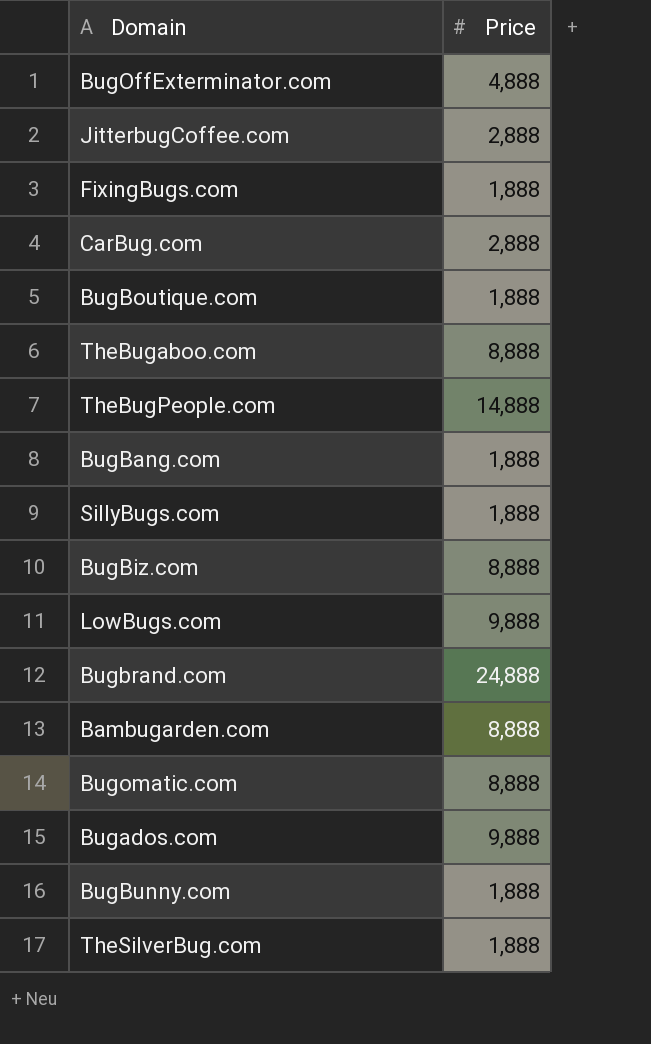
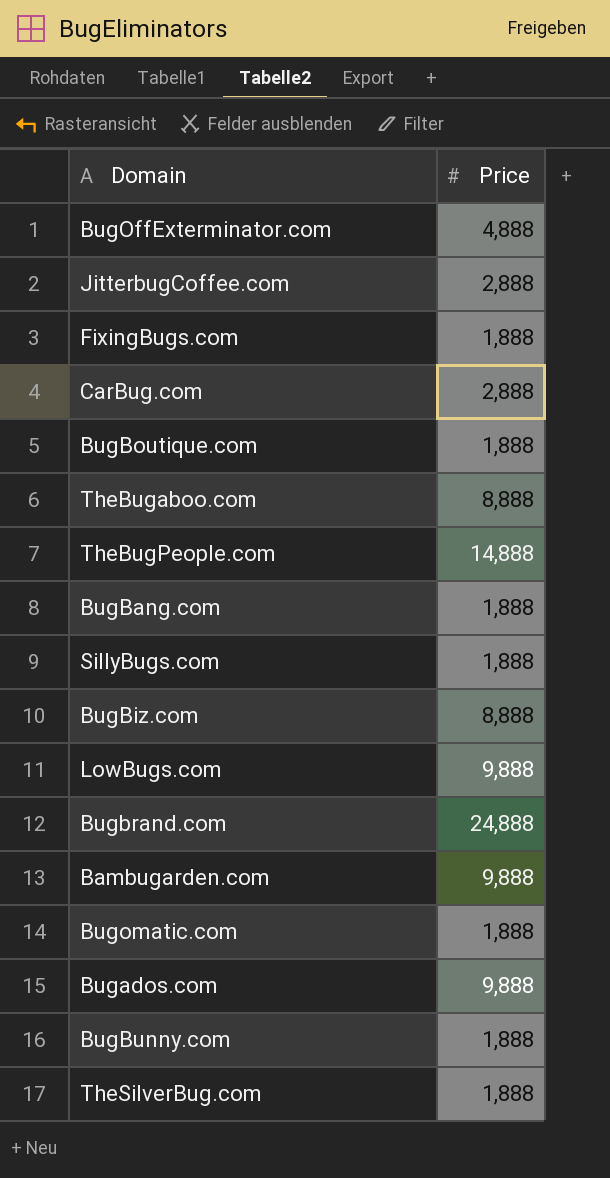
Bambugarden.com | Price: 8,888 -> 9,888
Bugomatic.com | Price: 8,888 -> 1,888

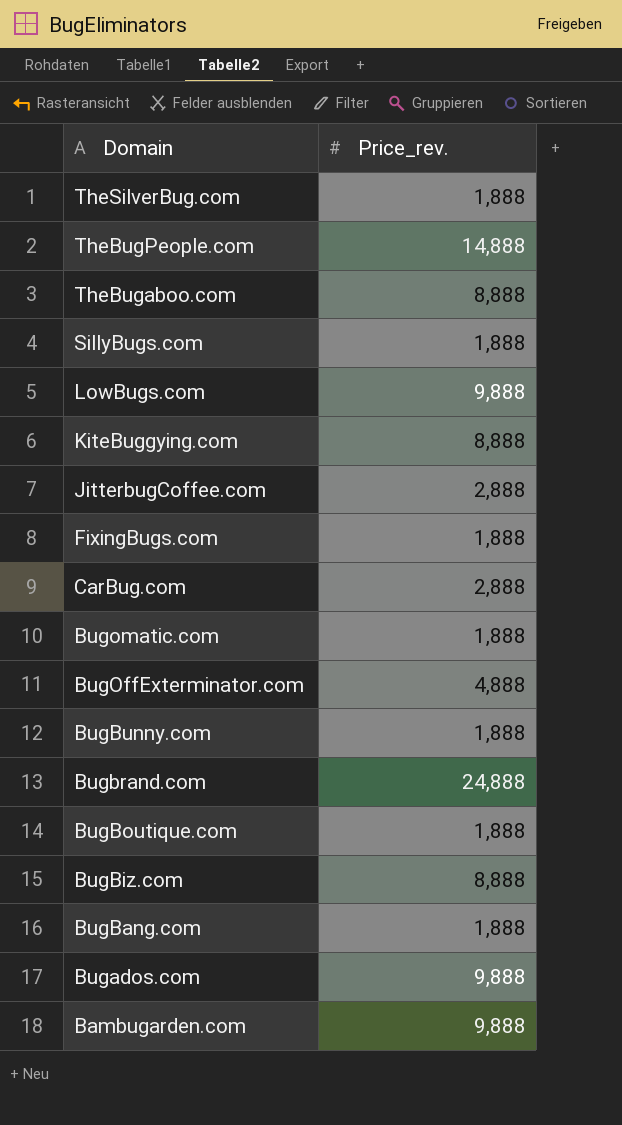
row order: none -> Domain descending
column name: Price -> Price_rev.
row KiteBuggying.com: none -> 8,888

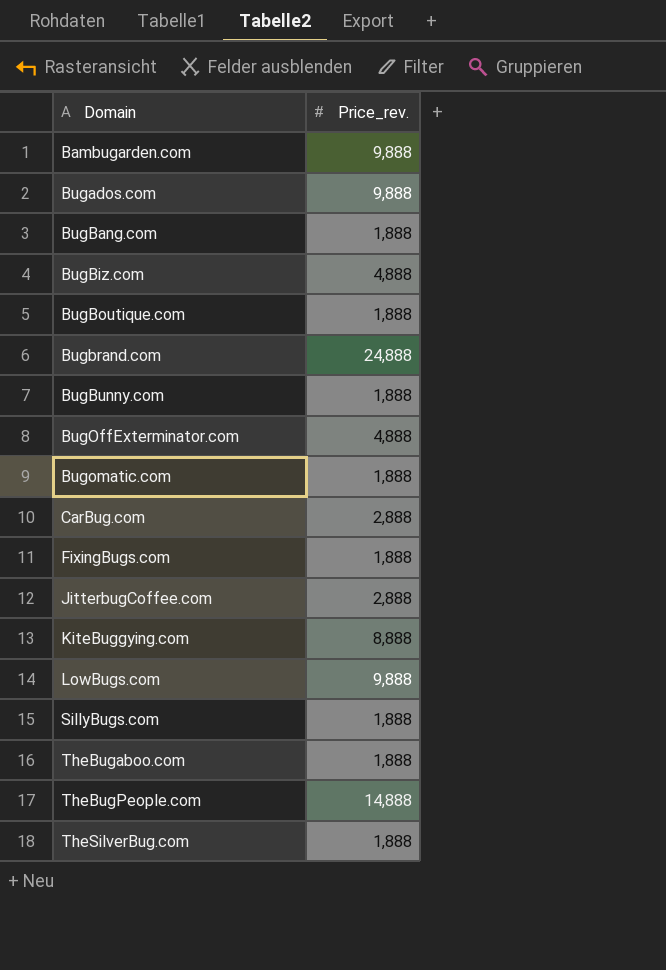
row order: Domain descending -> Domain ascending
BugBiz.com | Price_rev.: 8,888 -> 4,888
TheBugaboo.com | Price_rev.: 8,888 -> 1,888

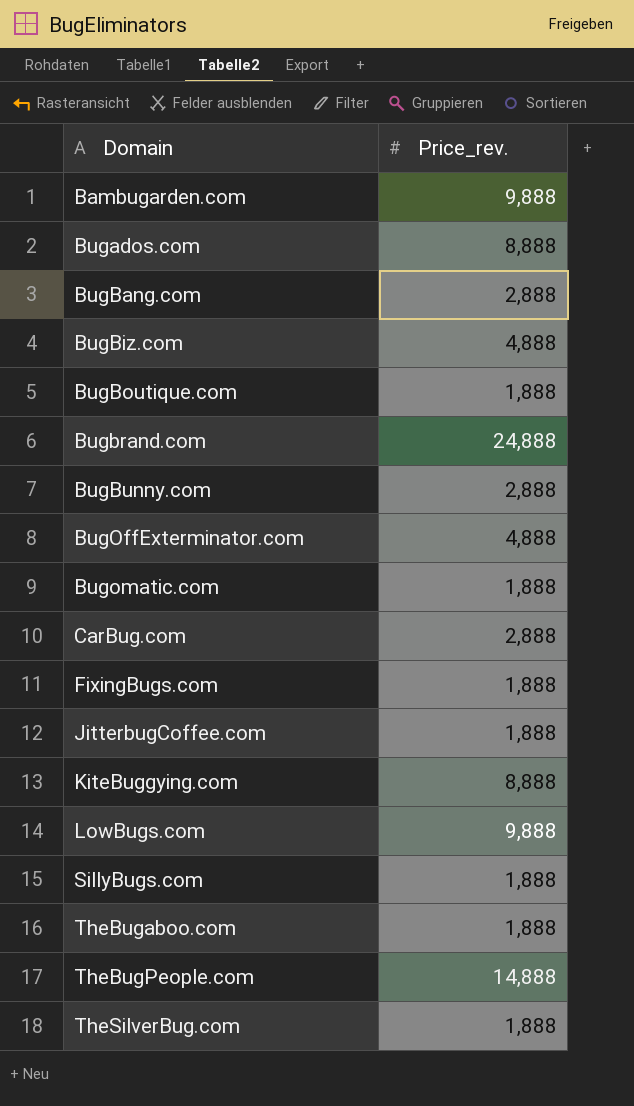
Bugados.com | Price_rev.: 9,888 -> 8,888
BugBang.com | Price_rev.: 1,888 -> 2,888
BugBunny.com | Price_rev.: 1,888 -> 2,888
JitterbugCoffee.com | Price_rev.: 2,888 -> 1,888

